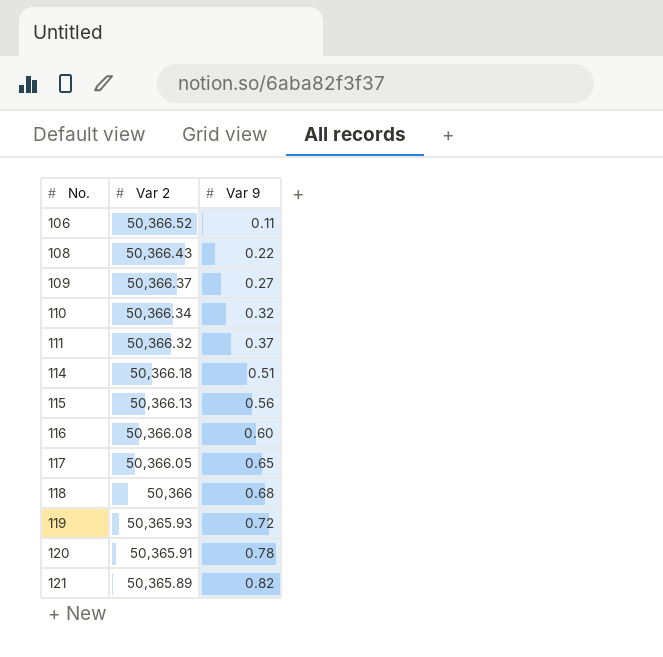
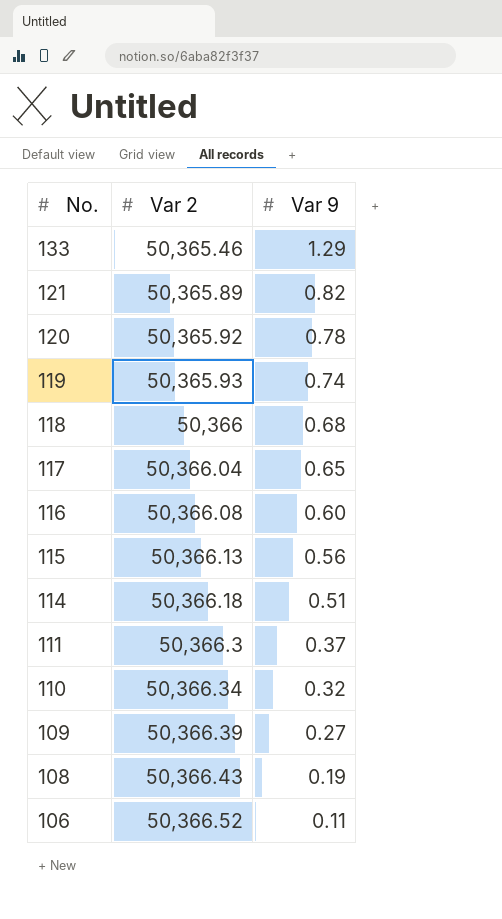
row order: No. ascending -> No. descending
row 133: none -> 50,365.46 | 1.29
120 | Var 2: 50,365.91 -> 50,365.92
119 | Var 9: 0.72 -> 0.74
117 | Var 2: 50,366.05 -> 50,366.04
111 | Var 2: 50,366.32 -> 50,366.3
109 | Var 2: 50,366.37 -> 50,366.39
108 | Var 9: 0.22 -> 0.19

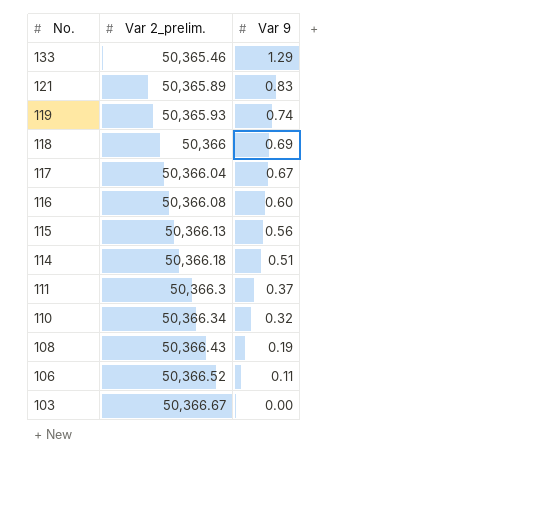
column name: Var 2 -> Var 2_prelim.
row 120: 50,365.92 | 0.78 -> none
row 109: 50,366.39 | 0.27 -> none
121 | Var 9: 0.82 -> 0.83
118 | Var 9: 0.68 -> 0.69
117 | Var 9: 0.65 -> 0.67
row 103: none -> 50,366.67 | 0.00

